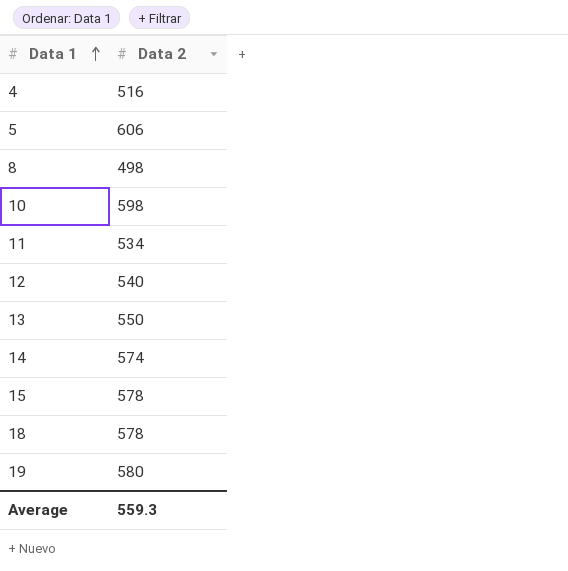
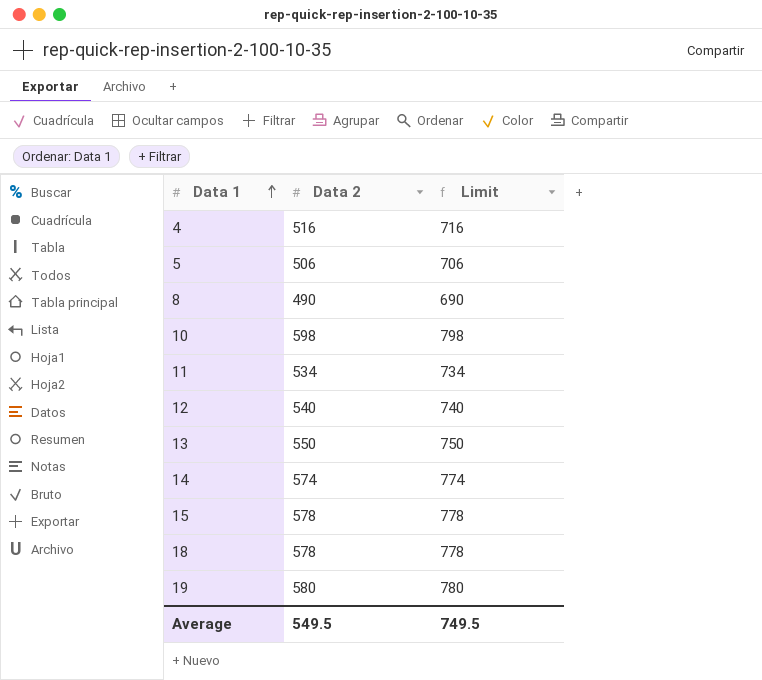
column Limit | formula: none -> [Data 2] + 200
5 | Data 2: 606 -> 506
8 | Data 2: 498 -> 490
Average | Data 2: 559.3 -> 549.5

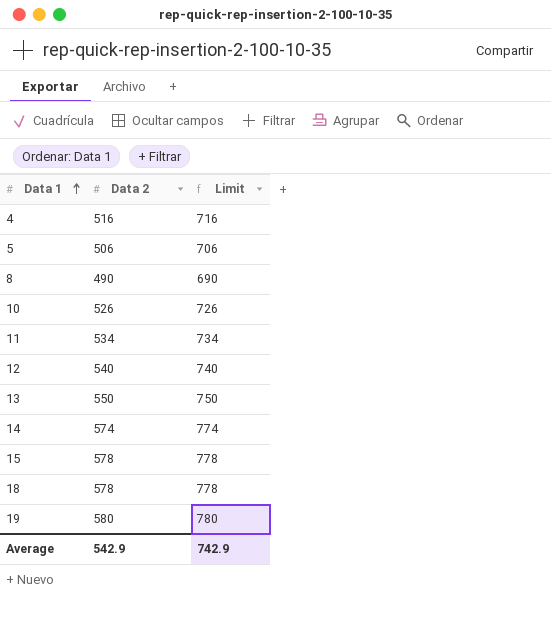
10 | Data 2: 598 -> 526
10 | Limit: 798 -> 726
Average | Data 2: 549.5 -> 542.9
Average | Limit: 749.5 -> 742.9

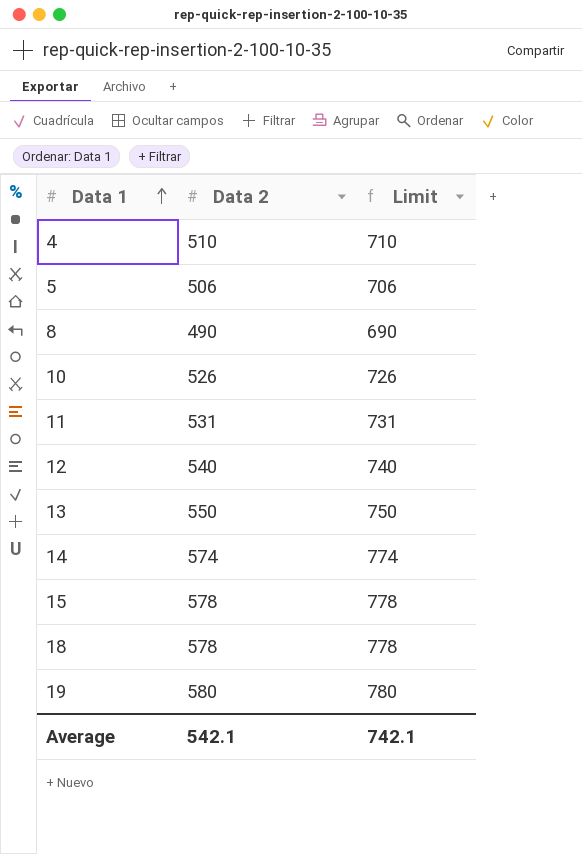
4 | Data 2: 516 -> 510
4 | Limit: 716 -> 710
11 | Data 2: 534 -> 531
11 | Limit: 734 -> 731
Average | Data 2: 542.9 -> 542.1
Average | Limit: 742.9 -> 742.1

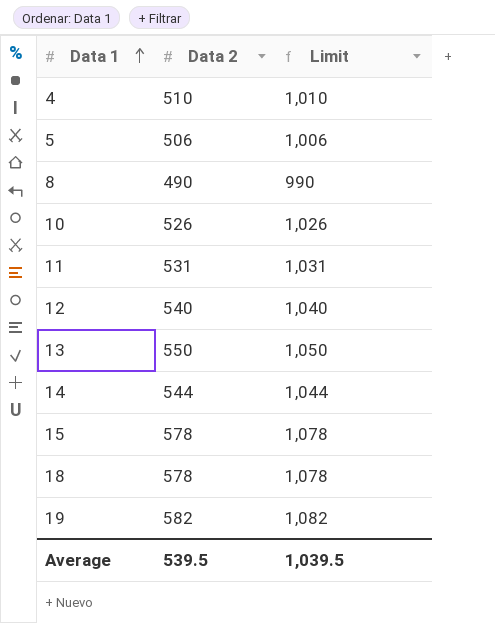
column Limit | formula: [Data 2] + 200 -> [Data 2] + 500
14 | Data 2: 574 -> 544
19 | Data 2: 580 -> 582
Average | Data 2: 542.1 -> 539.5
Average | Limit: 742.1 -> 1,039.5

